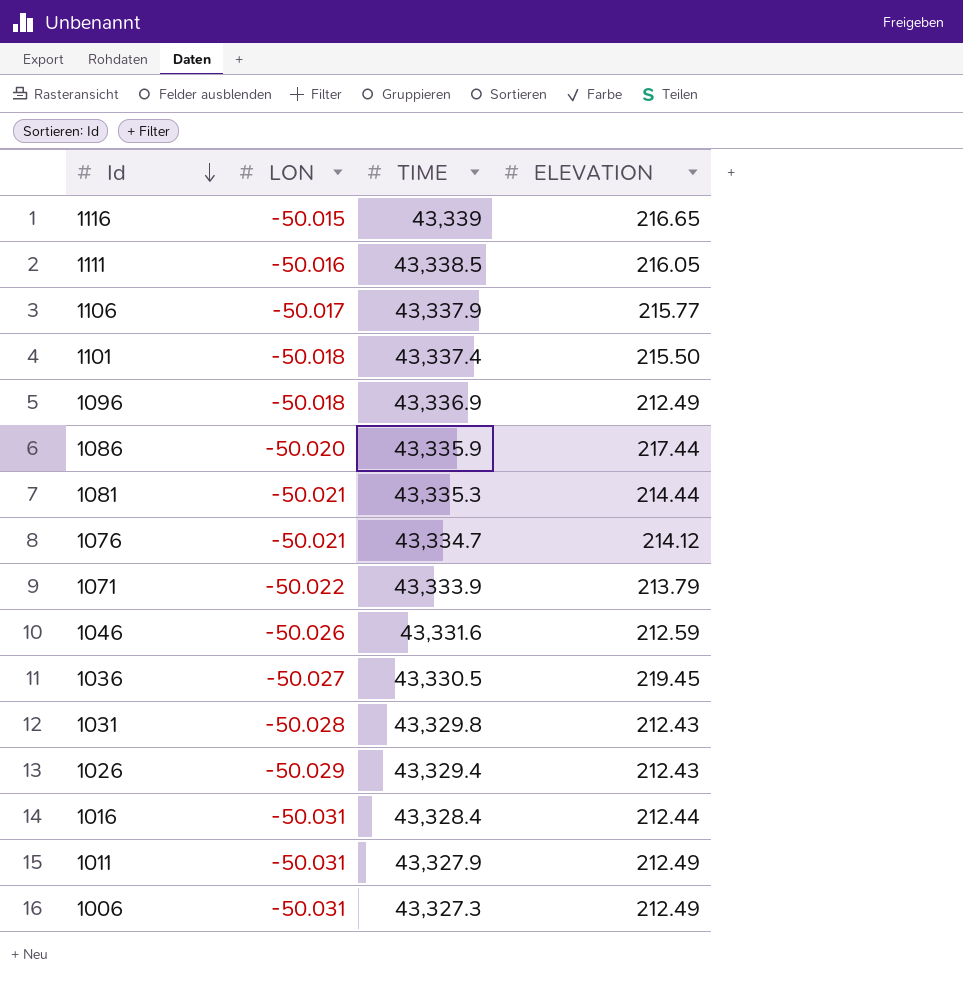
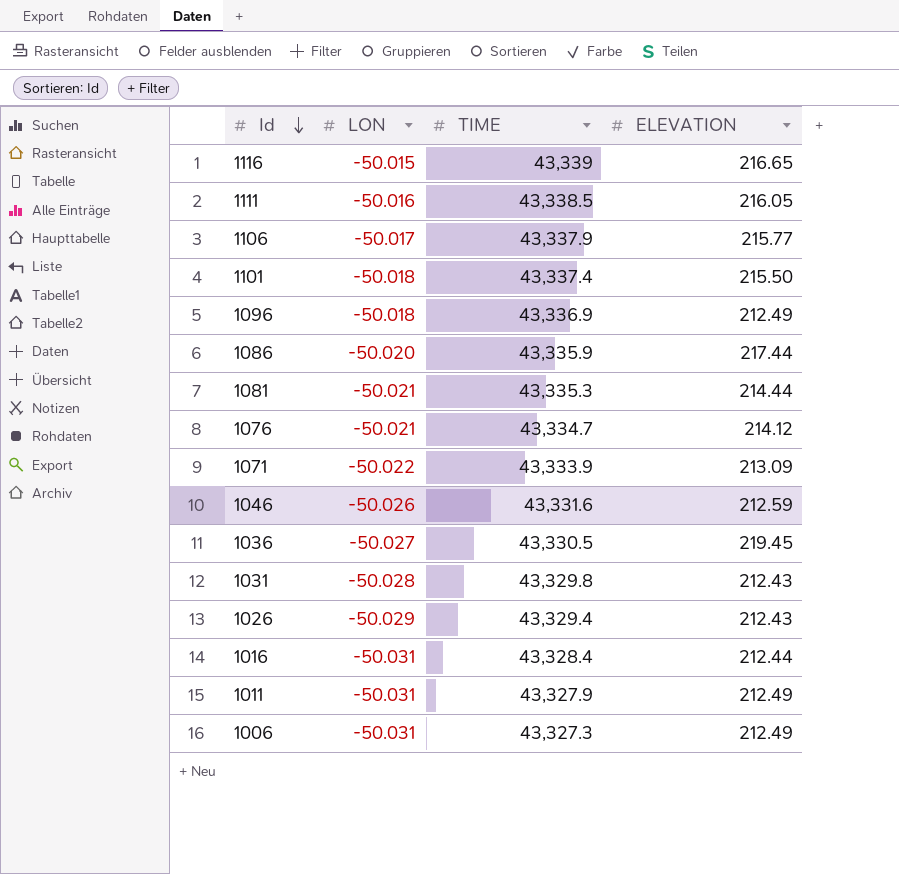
1071 | ELEVATION: 213.79 -> 213.09

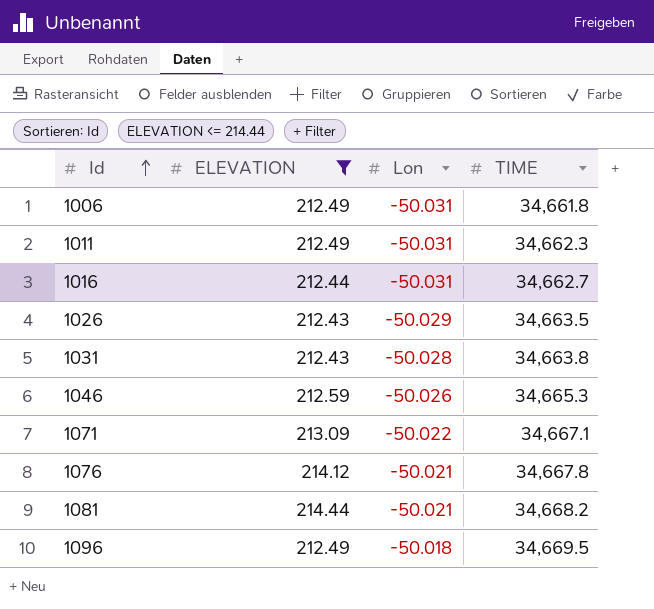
filter: none -> ELEVATION <= 214.44
row order: Id descending -> Id ascending
column ELEVATION | position: 4 -> 2
column name: LON -> Lon
1006 | TIME: 43,327.3 -> 34,661.8
1011 | TIME: 43,327.9 -> 34,662.3
1016 | TIME: 43,328.4 -> 34,662.7
1026 | TIME: 43,329.4 -> 34,663.5
1031 | TIME: 43,329.8 -> 34,663.8
1046 | TIME: 43,331.6 -> 34,665.3
1071 | TIME: 43,333.9 -> 34,667.1
1076 | TIME: 43,334.7 -> 34,667.8
1081 | TIME: 43,335.3 -> 34,668.2
1096 | TIME: 43,336.9 -> 34,669.5

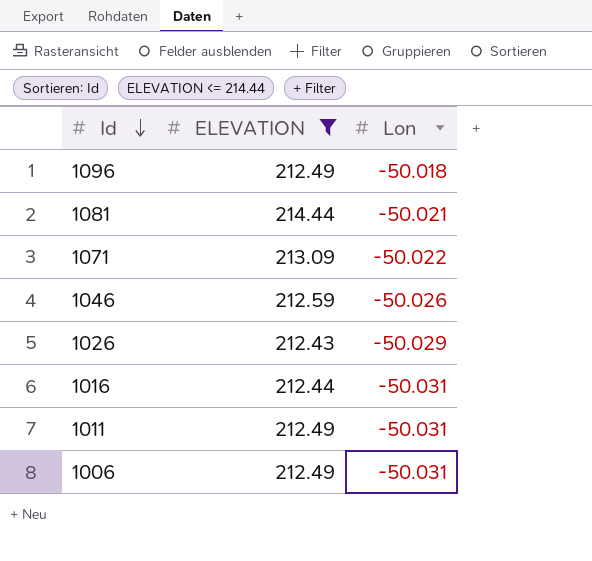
row order: Id ascending -> Id descending
column TIME | position: 4 -> none
row 1031: 212.43 | -50.028 | 34,663.8 -> none
row 1076: 214.12 | -50.021 | 34,667.8 -> none

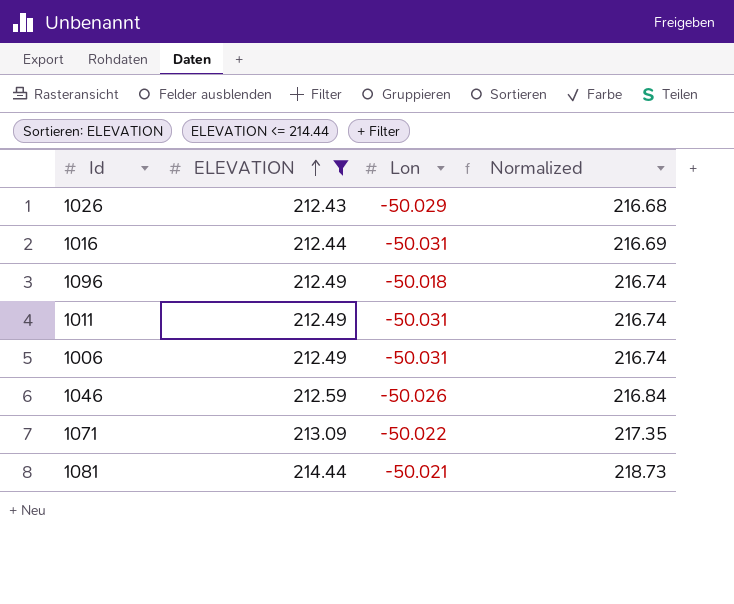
row order: Id descending -> ELEVATION ascending
column Normalized | formula: none -> [ELEVATION] * 1.02

